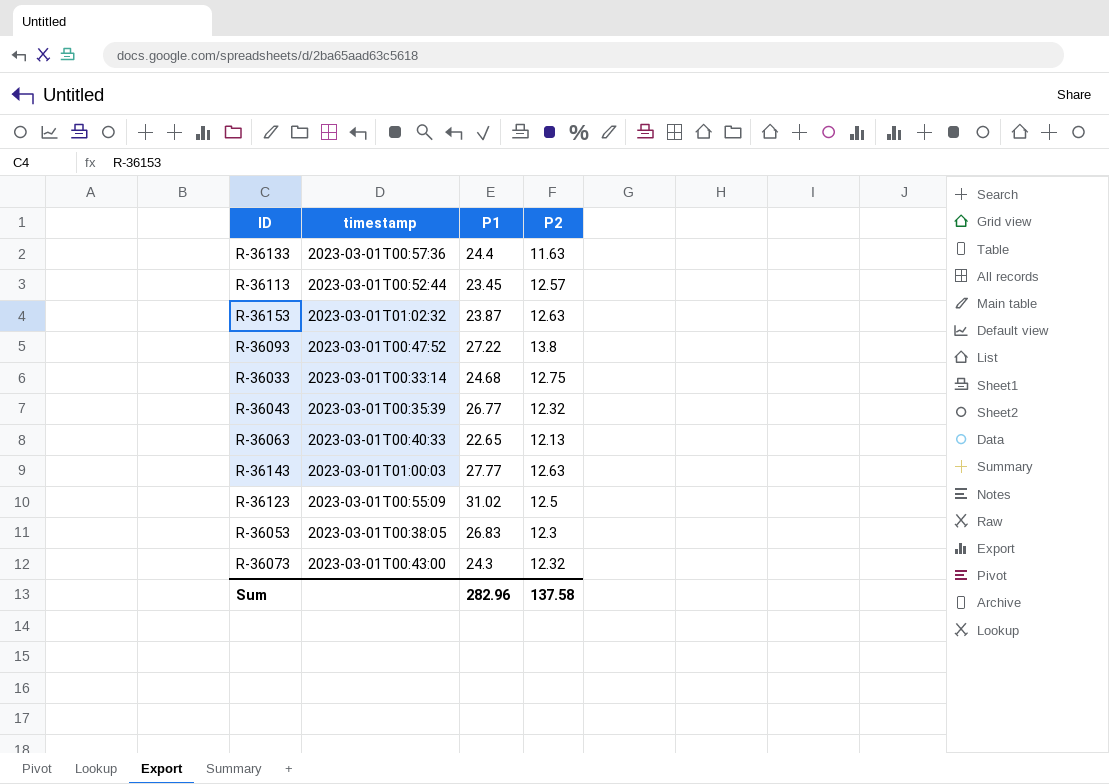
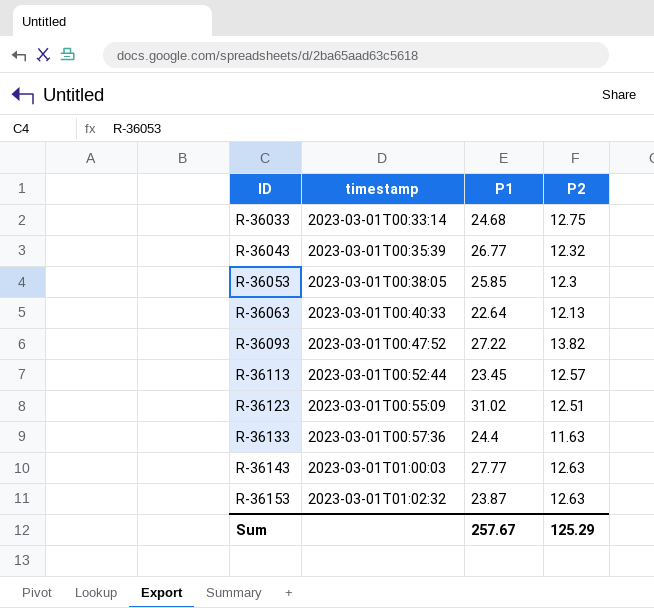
row order: none -> ID ascending
row R-36073: 2023-03-01T00:43:00 | 24.3 | 12.32 -> none
R-36053 | P1: 26.83 -> 25.85
R-36063 | P1: 22.65 -> 22.64
R-36093 | P2: 13.8 -> 13.82
R-36123 | P2: 12.5 -> 12.51
Sum | P1: 282.96 -> 257.67
Sum | P2: 137.58 -> 125.29

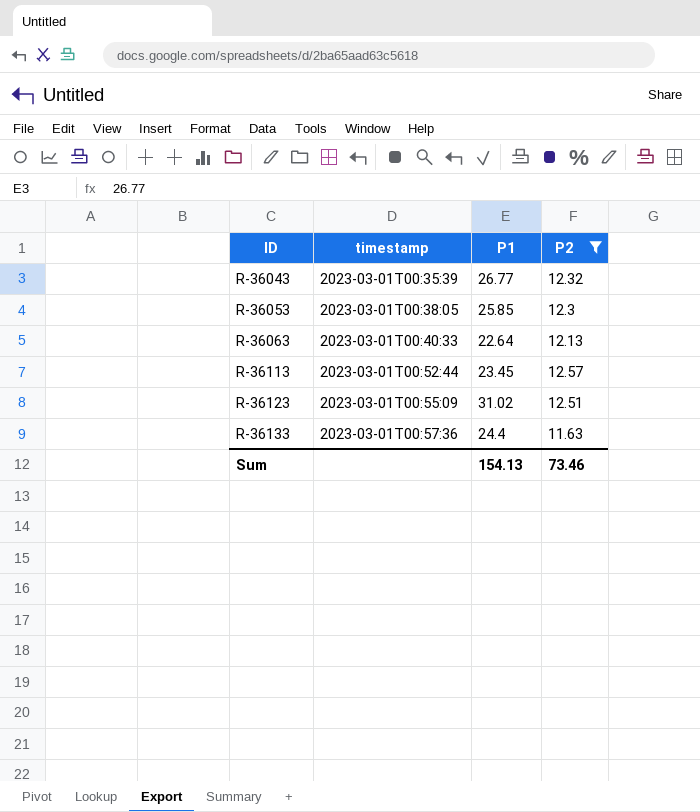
filter: none -> P2 <= 12.57
Sum | P1: 257.67 -> 154.13
Sum | P2: 125.29 -> 73.46

